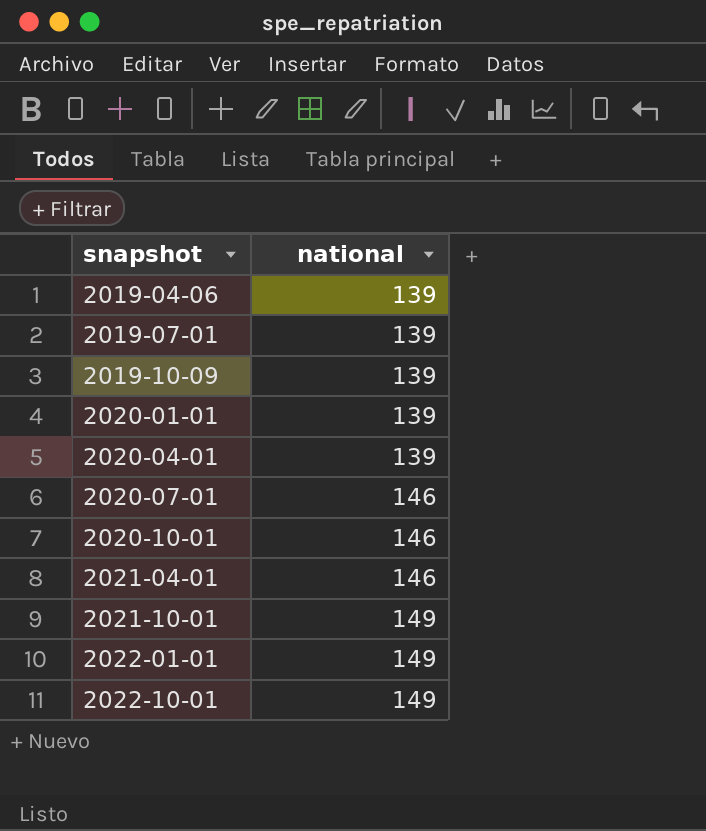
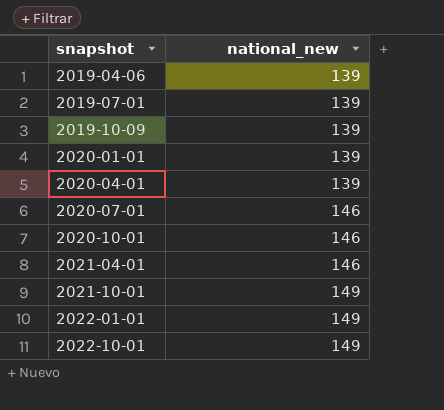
column name: national -> national_new

